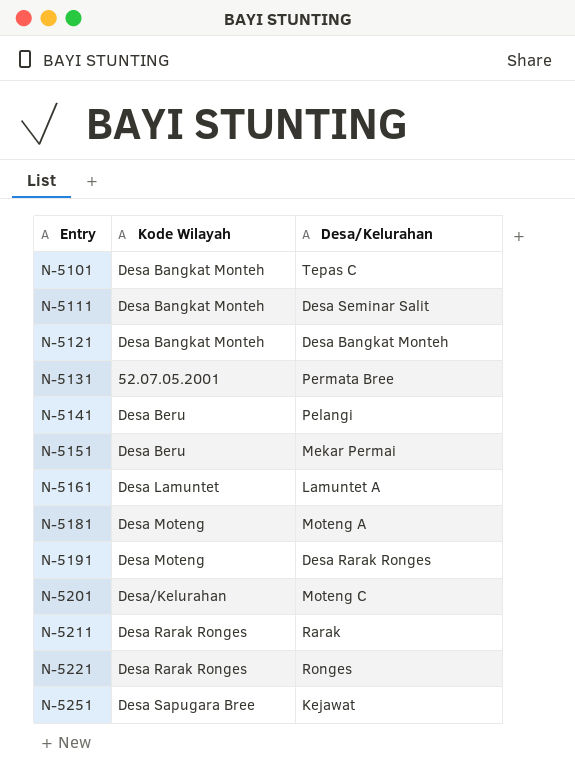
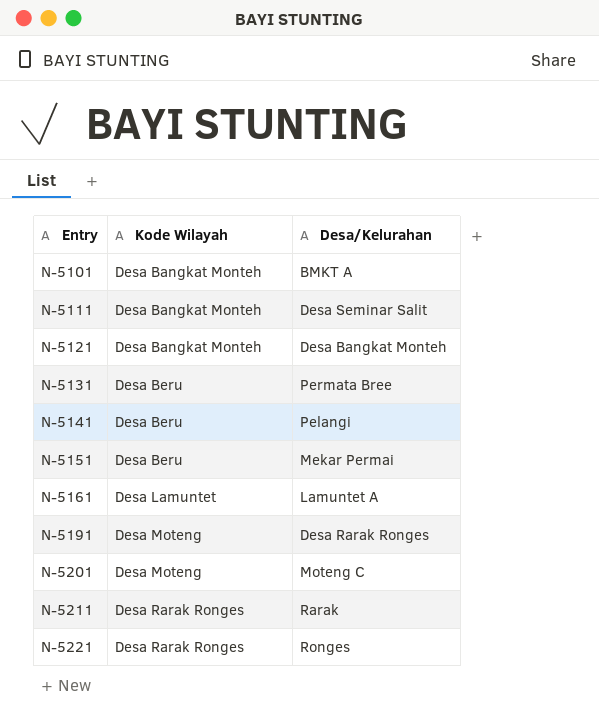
row N-5181: Desa Moteng | Moteng A -> none
row N-5251: Desa Sapugara Bree | Kejawat -> none
N-5101 | Desa/Kelurahan: Tepas C -> BMKT A
N-5131 | Kode Wilayah: 52.07.05.2001 -> Desa Beru
N-5201 | Kode Wilayah: Desa/Kelurahan -> Desa Moteng

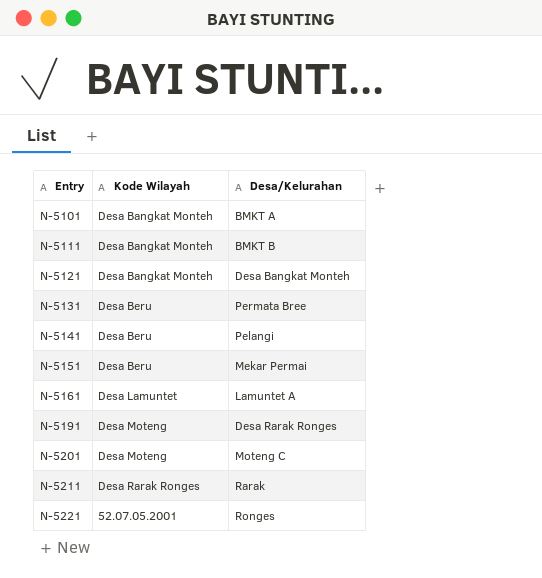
N-5111 | Desa/Kelurahan: Desa Seminar Salit -> BMKT B
N-5221 | Kode Wilayah: Desa Rarak Ronges -> 52.07.05.2001

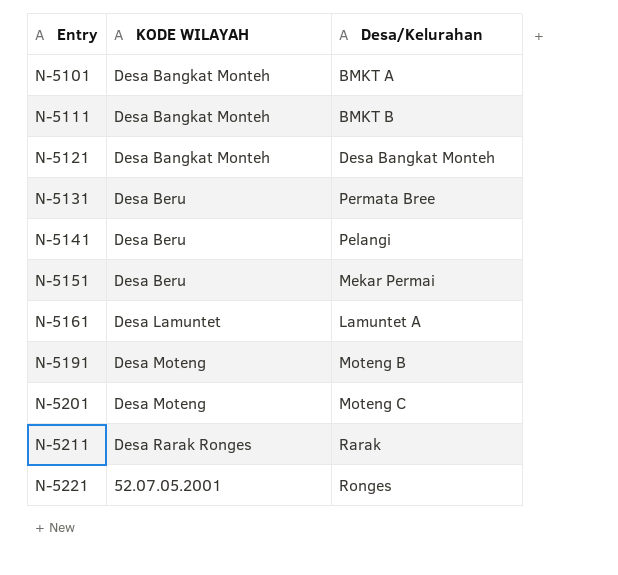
column name: Kode Wilayah -> KODE WILAYAH
N-5191 | Desa/Kelurahan: Desa Rarak Ronges -> Moteng B

